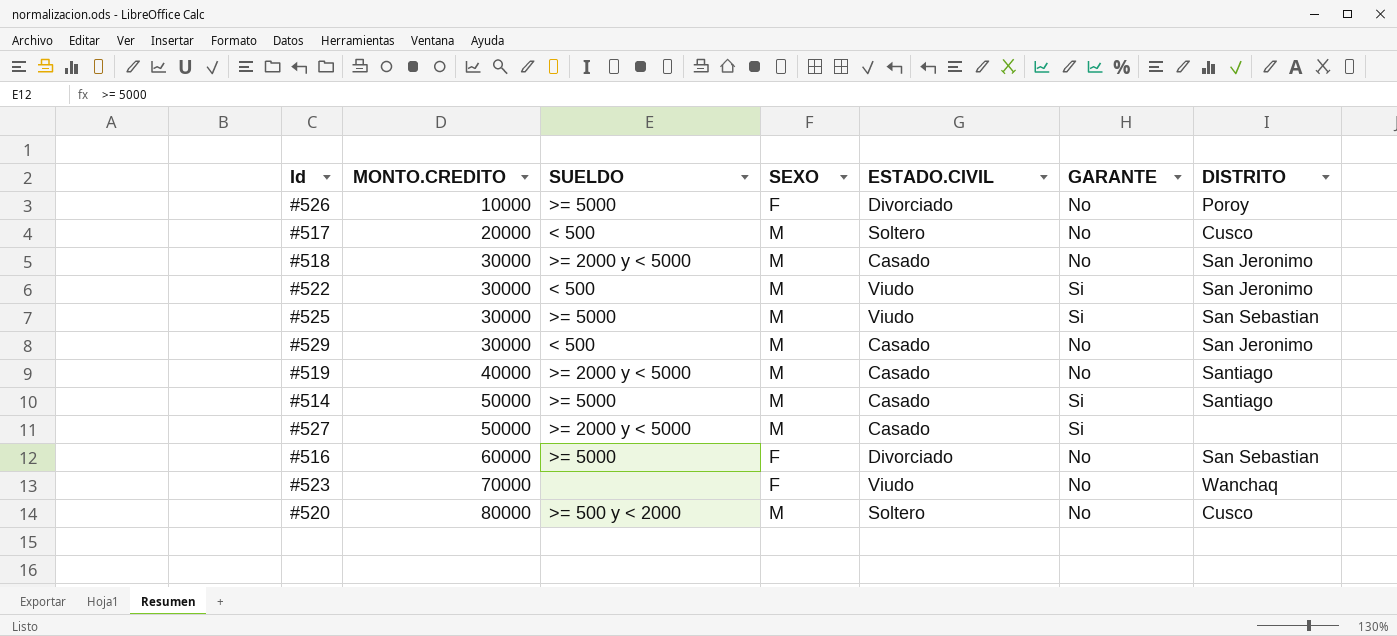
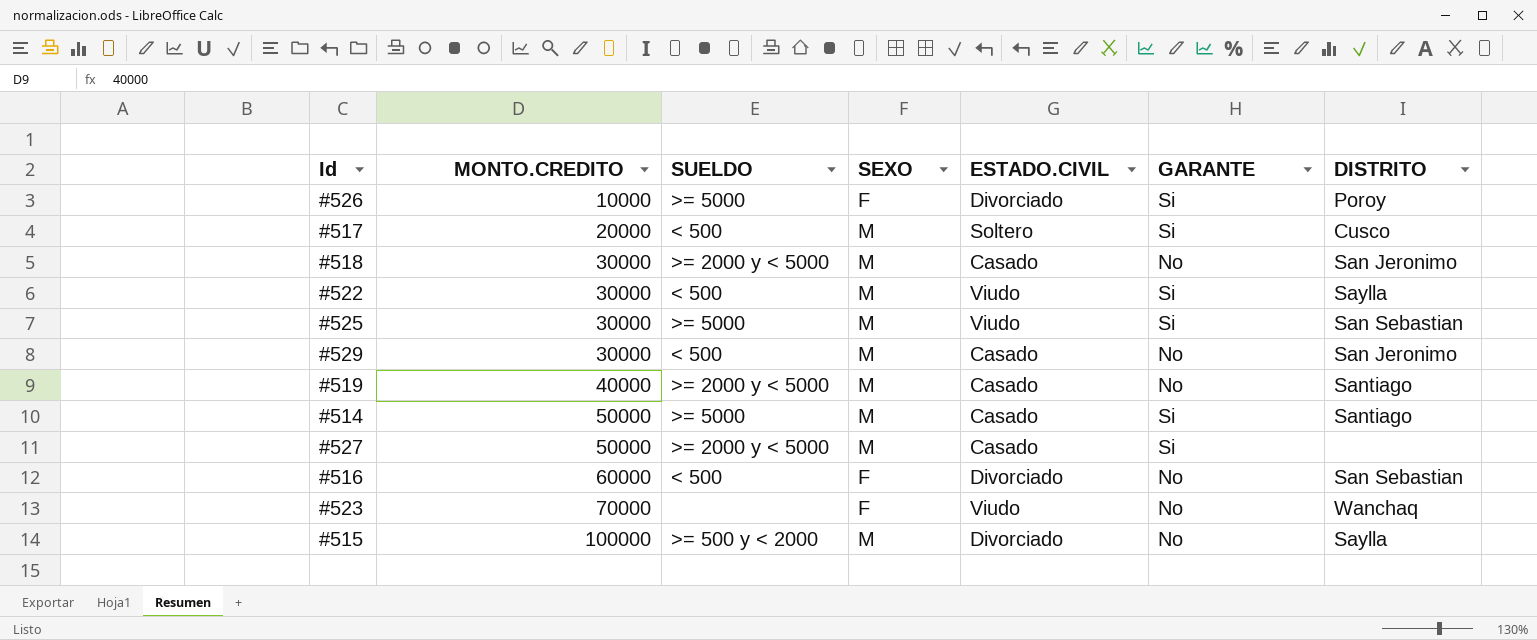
row #520: 80000 | >= 500 y < 2000 | M | Soltero | No | Cusco -> none
#526 | GARANTE: No -> Si
#517 | GARANTE: No -> Si
#522 | DISTRITO: San Jeronimo -> Saylla
#516 | SUELDO: >= 5000 -> < 500
row #515: none -> 100000 | >= 500 y < 2000 | M | Divorciado | No | Saylla

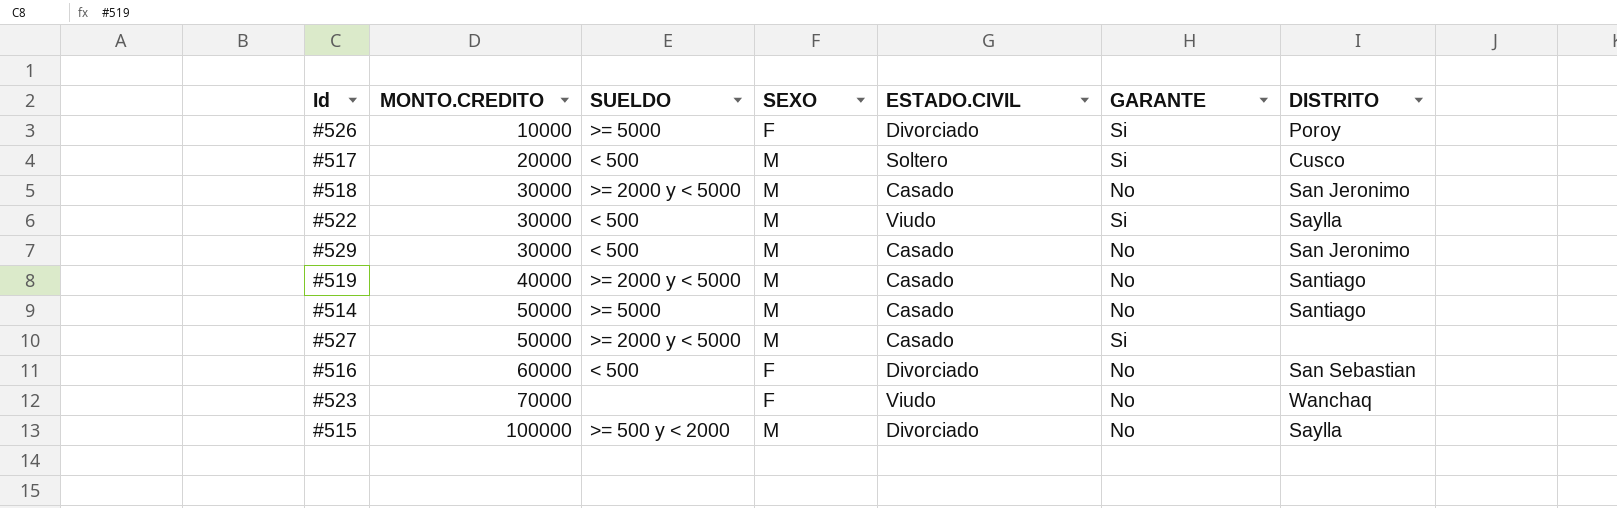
row #525: 30000 | >= 5000 | M | Viudo | Si | San Sebastian -> none
#514 | GARANTE: Si -> No

